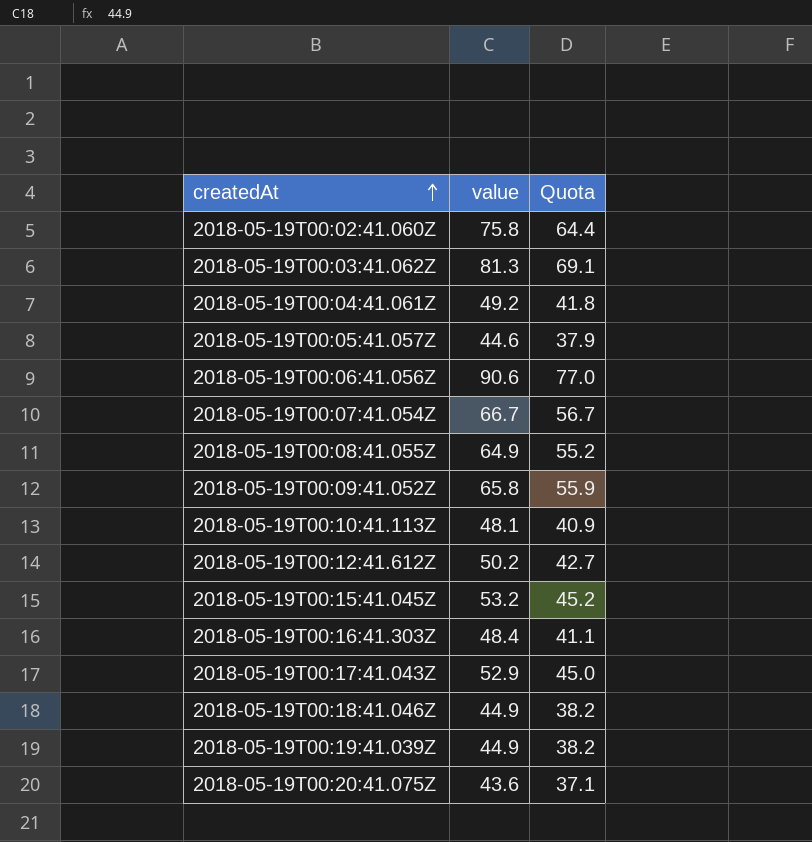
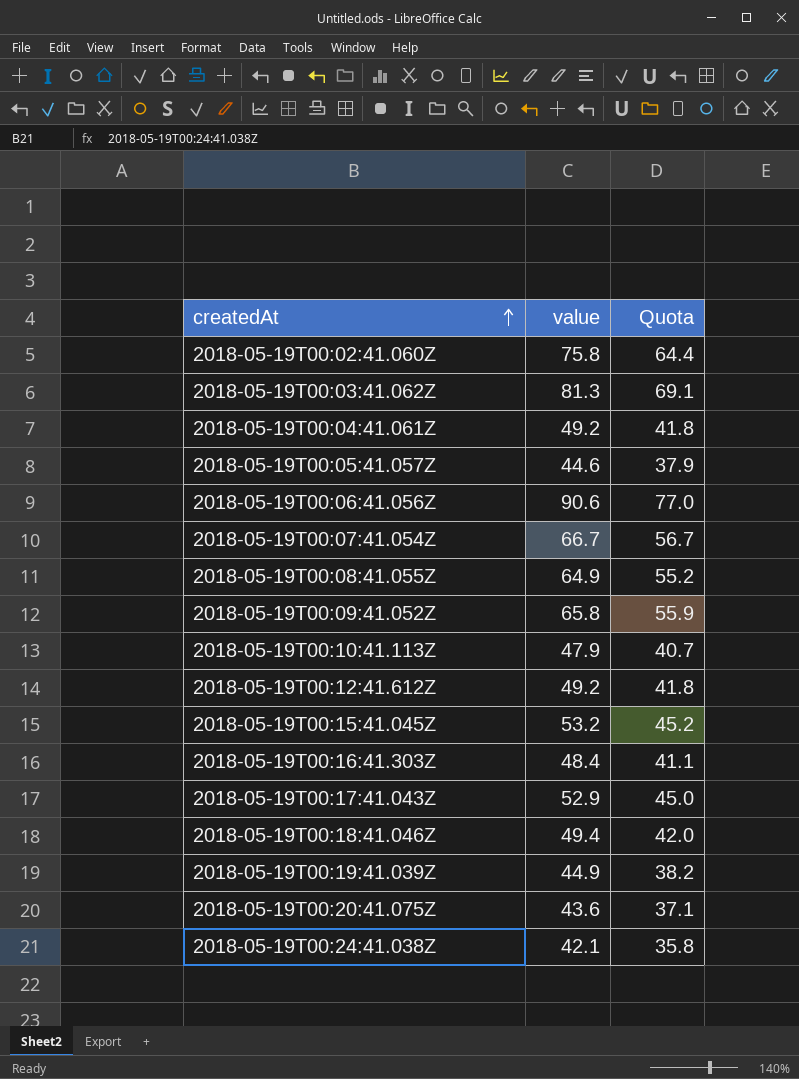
2018-05-19T00:10:41.113Z | value: 48.1 -> 47.9
2018-05-19T00:10:41.113Z | Quota: 40.9 -> 40.7
2018-05-19T00:12:41.612Z | value: 50.2 -> 49.2
2018-05-19T00:12:41.612Z | Quota: 42.7 -> 41.8
2018-05-19T00:18:41.046Z | value: 44.9 -> 49.4
2018-05-19T00:18:41.046Z | Quota: 38.2 -> 42.0
row 2018-05-19T00:24:41.038Z: none -> 42.1 | 35.8

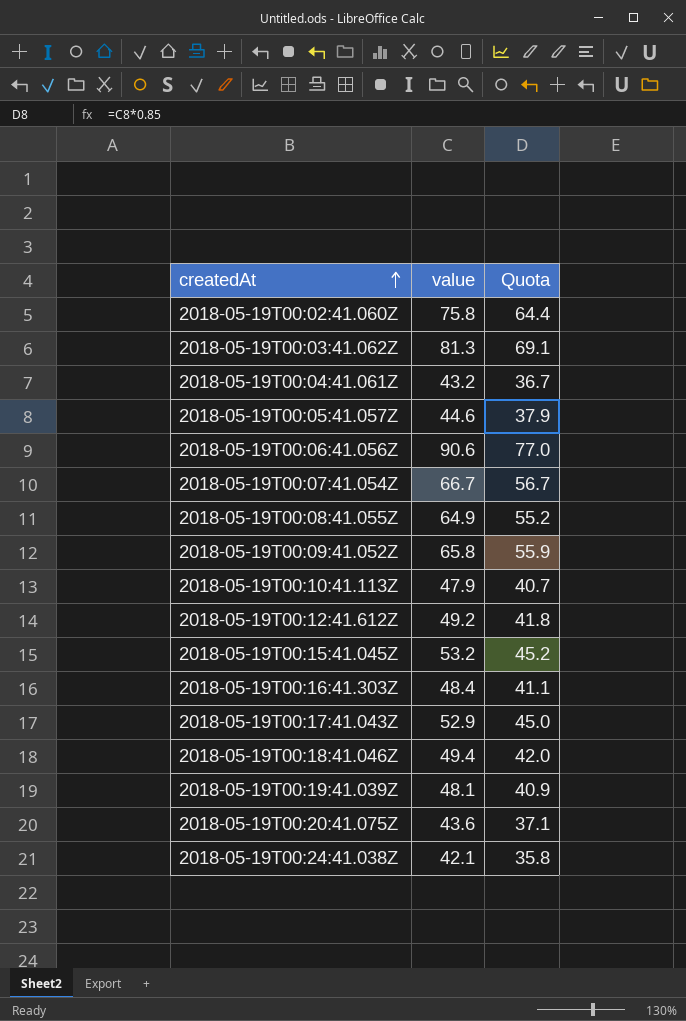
2018-05-19T00:04:41.061Z | value: 49.2 -> 43.2
2018-05-19T00:04:41.061Z | Quota: 41.8 -> 36.7
2018-05-19T00:19:41.039Z | value: 44.9 -> 48.1
2018-05-19T00:19:41.039Z | Quota: 38.2 -> 40.9

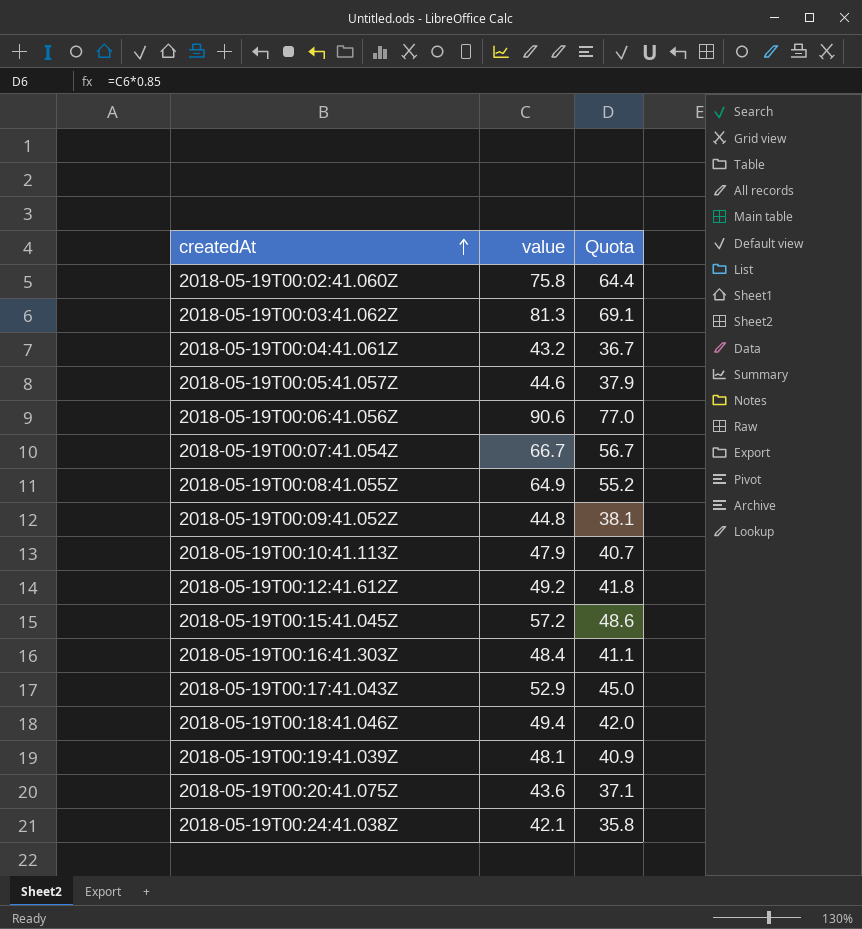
2018-05-19T00:09:41.052Z | value: 65.8 -> 44.8
2018-05-19T00:09:41.052Z | Quota: 55.9 -> 38.1
2018-05-19T00:15:41.045Z | value: 53.2 -> 57.2
2018-05-19T00:15:41.045Z | Quota: 45.2 -> 48.6

